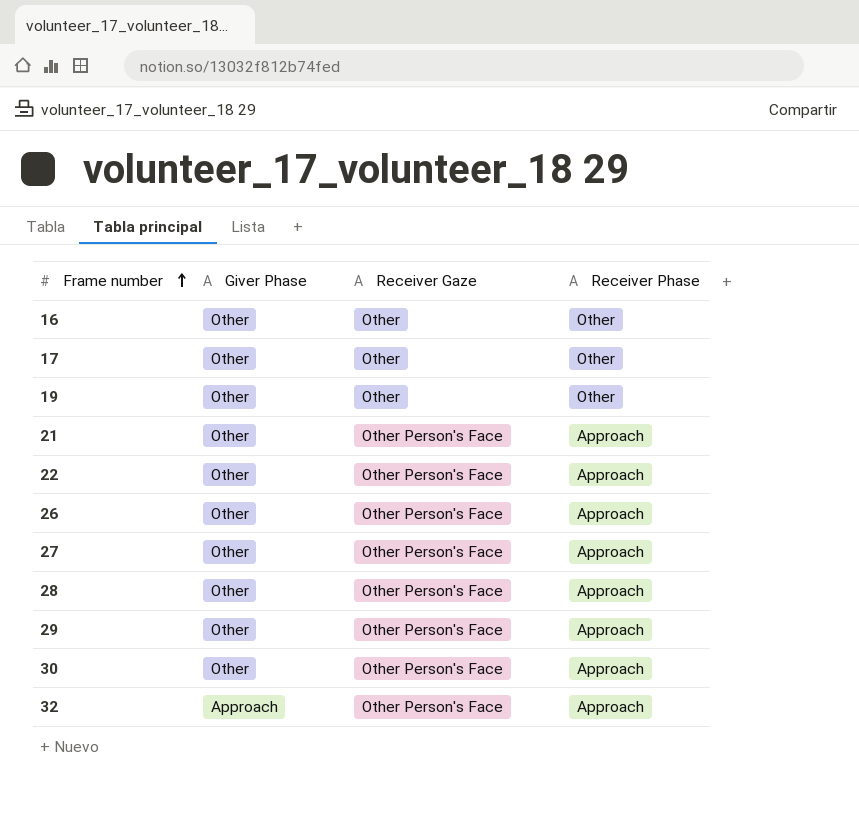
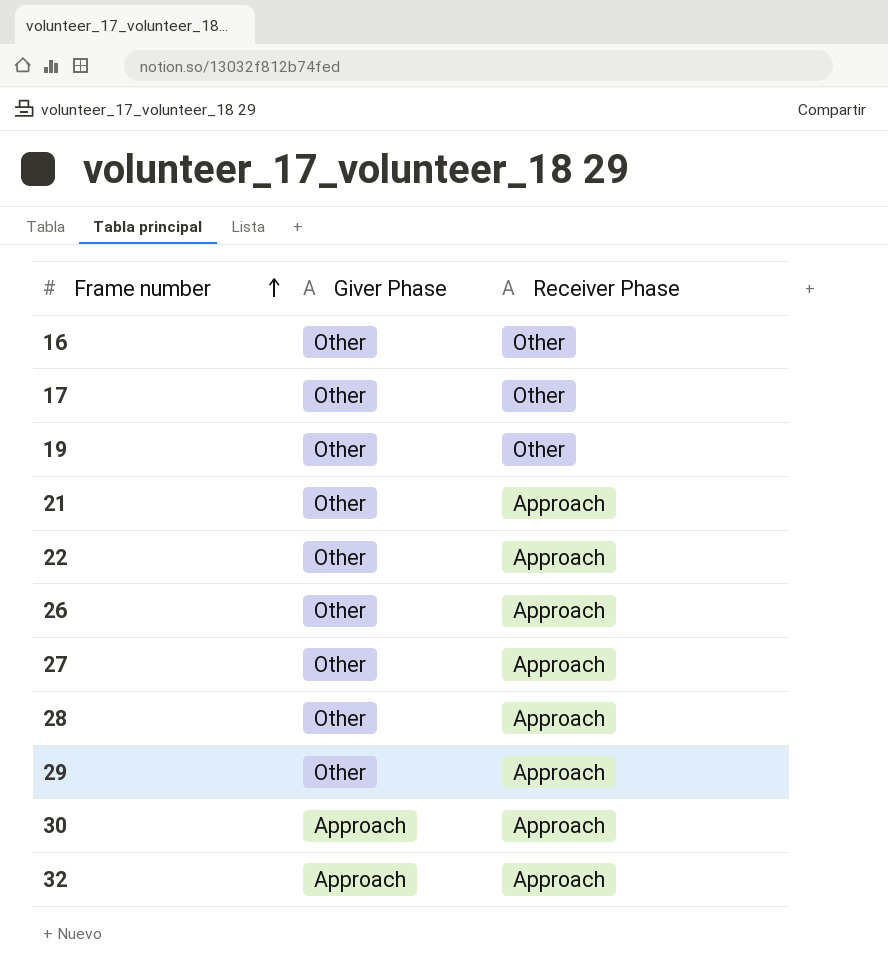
column Receiver Gaze | position: 3 -> none
30 | Giver Phase: Other -> Approach

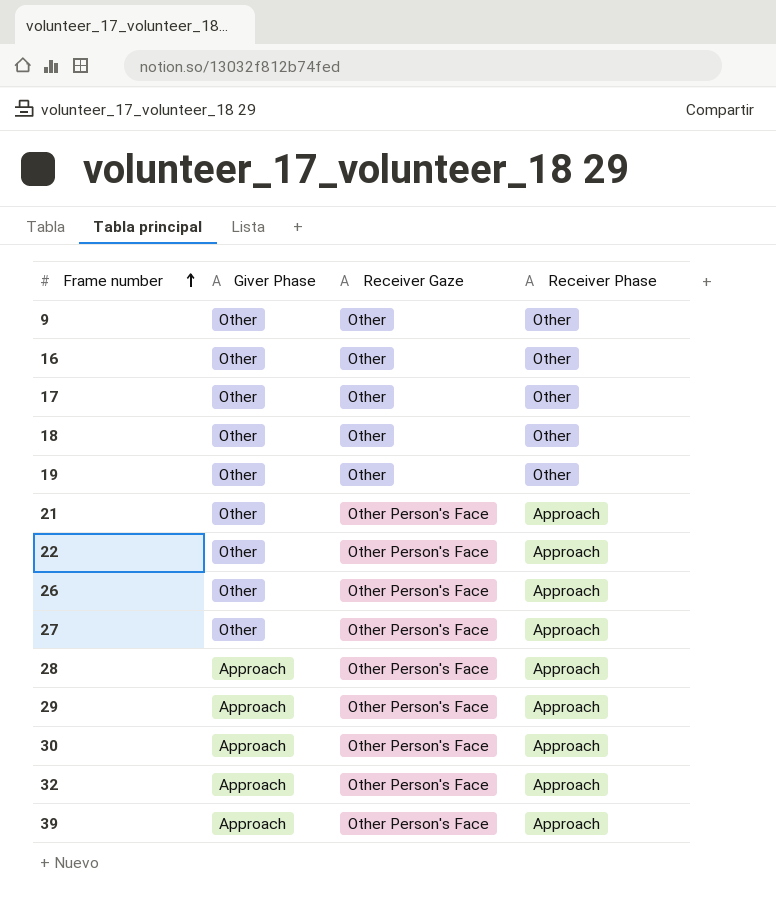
column Receiver Gaze | position: none -> 3
row 9: none -> Other | Other | Other
row 18: none -> Other | Other | Other
28 | Giver Phase: Other -> Approach
29 | Giver Phase: Other -> Approach
row 39: none -> Approach | Other Person's Face | Approach

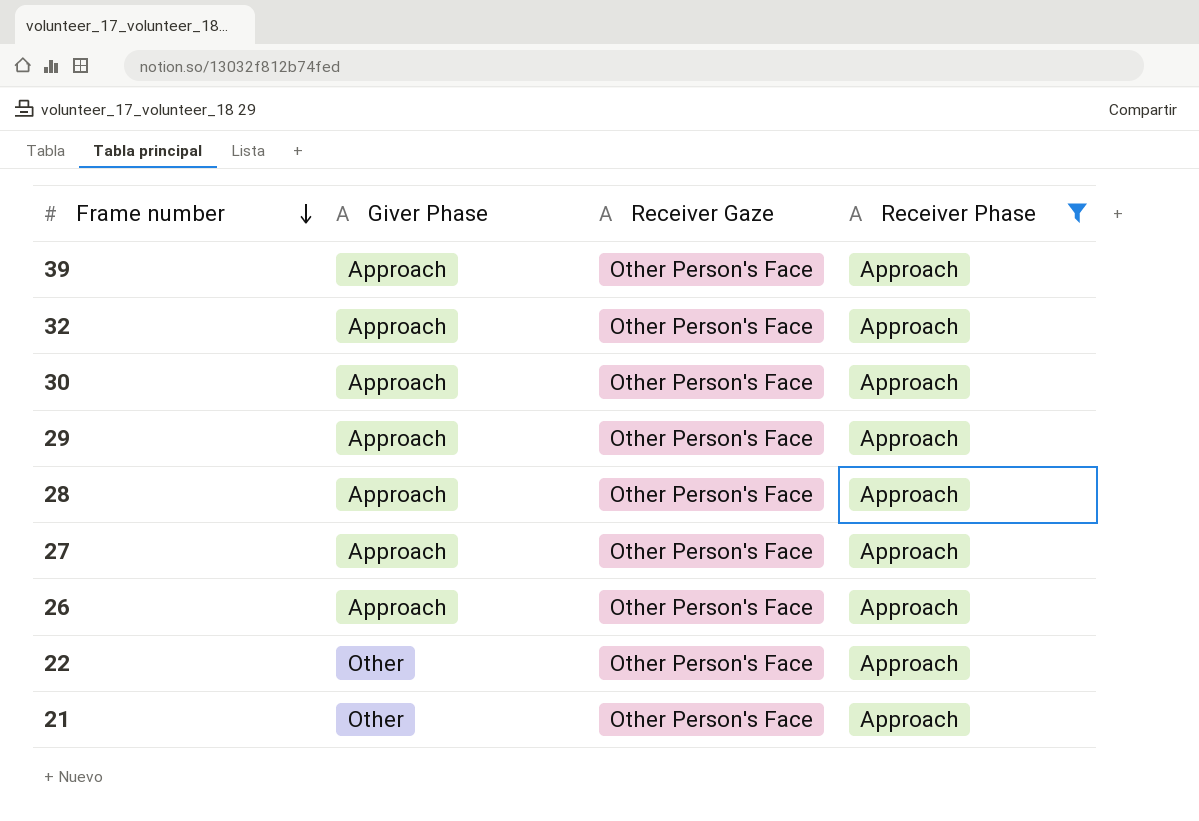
filter: none -> Receiver Phase = Approach
row order: Frame number ascending -> Frame number descending
27 | Giver Phase: Other -> Approach
26 | Giver Phase: Other -> Approach

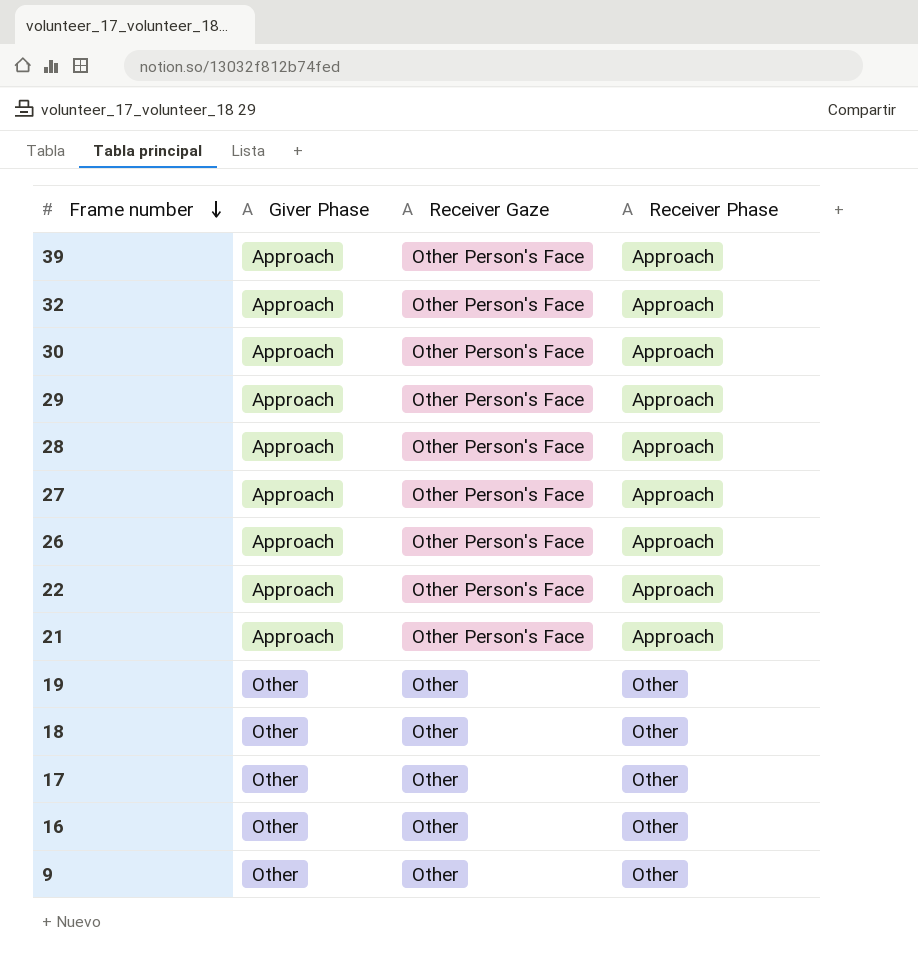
filter: Receiver Phase = Approach -> none
22 | Giver Phase: Other -> Approach
21 | Giver Phase: Other -> Approach

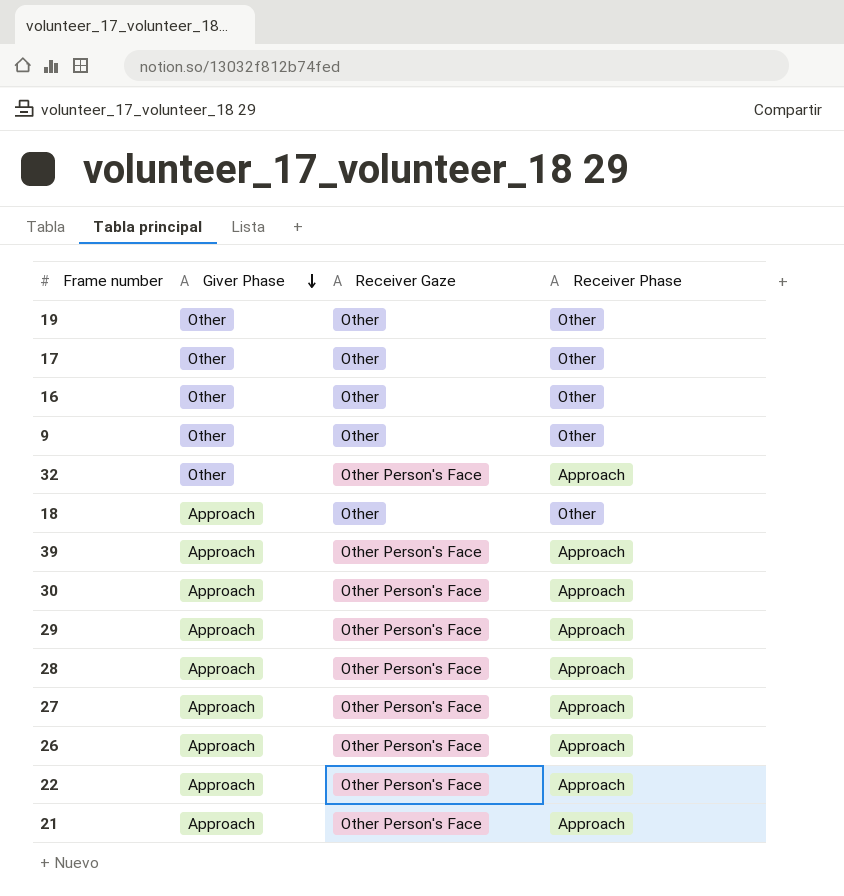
row order: Frame number descending -> Giver Phase descending
32 | Giver Phase: Approach -> Other
18 | Giver Phase: Other -> Approach

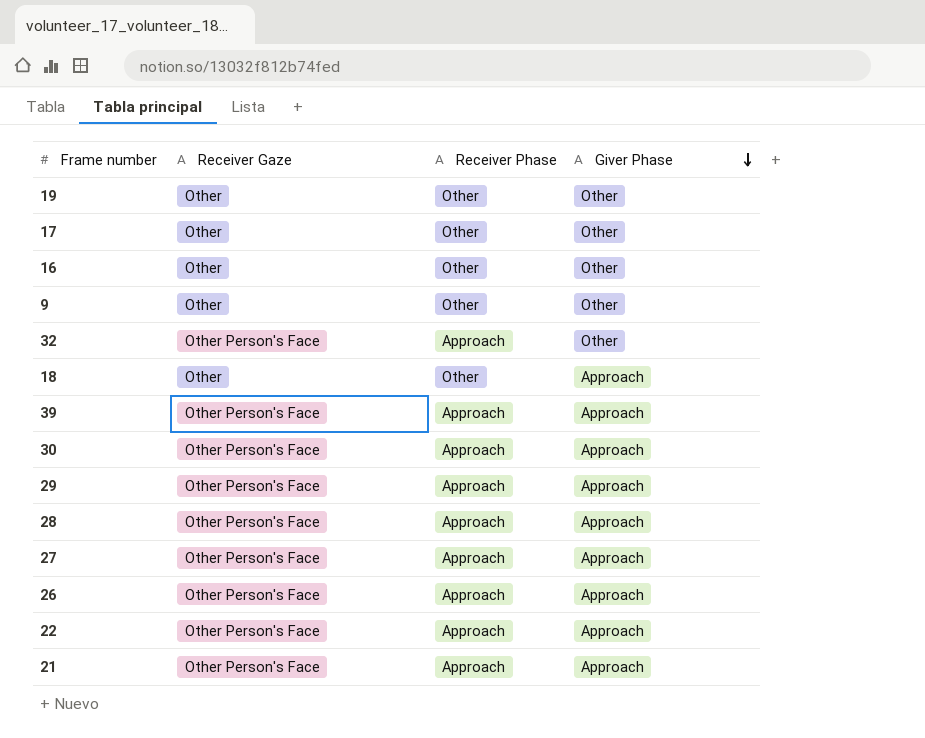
column Giver Phase | position: 2 -> 4

